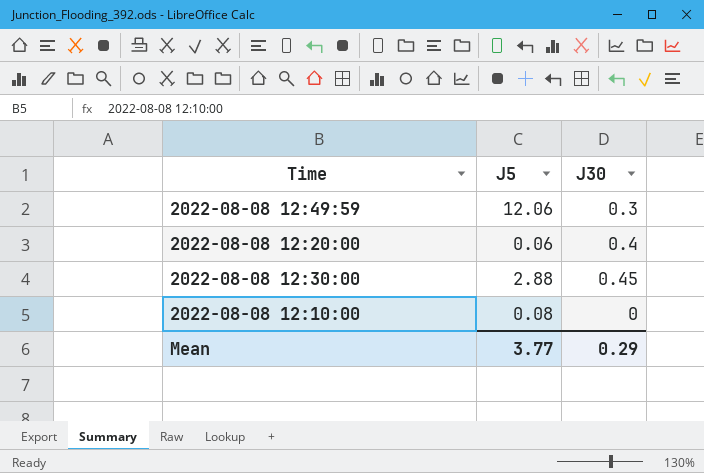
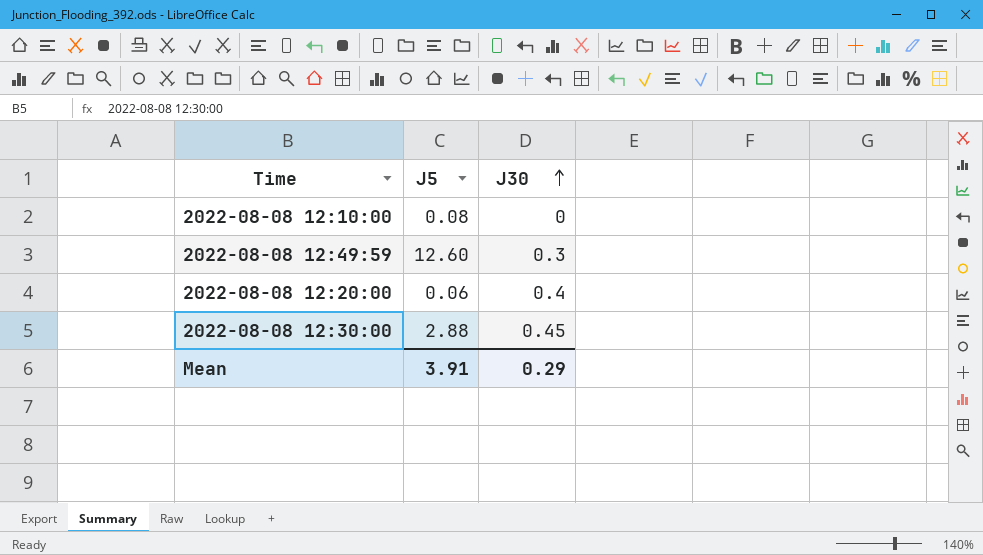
row order: none -> J30 ascending
2022-08-08 12:49:59 | J5: 12.06 -> 12.60
Mean | J5: 3.77 -> 3.91

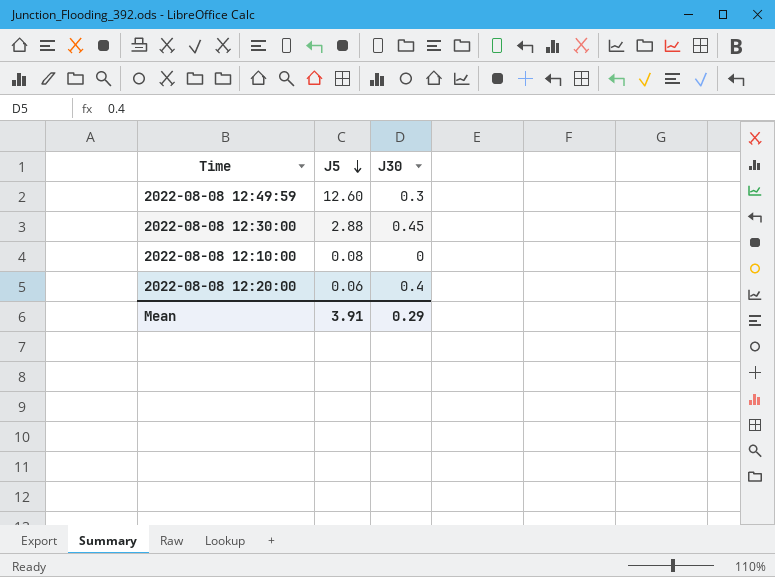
row order: J30 ascending -> J5 descending

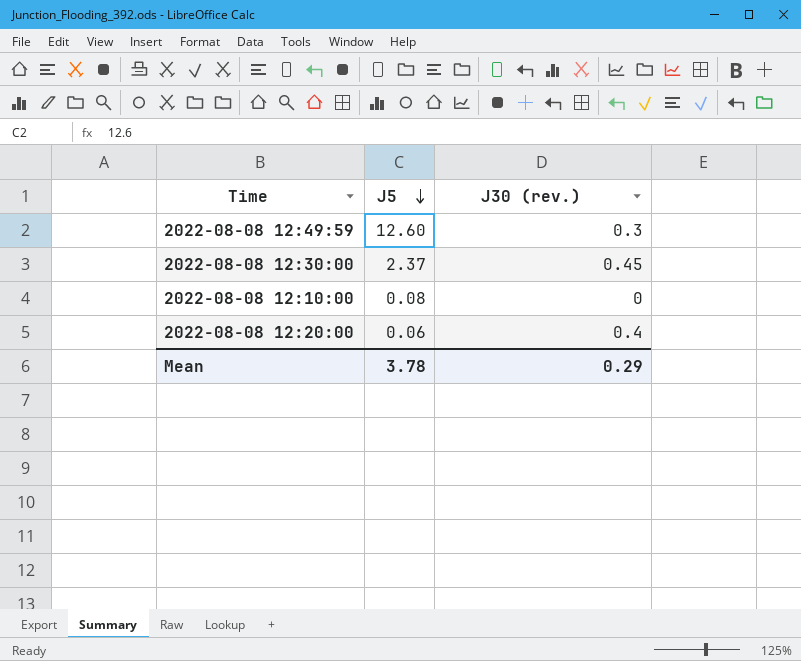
column name: J30 -> J30 (rev.)
2022-08-08 12:30:00 | J5: 2.88 -> 2.37
Mean | J5: 3.91 -> 3.78

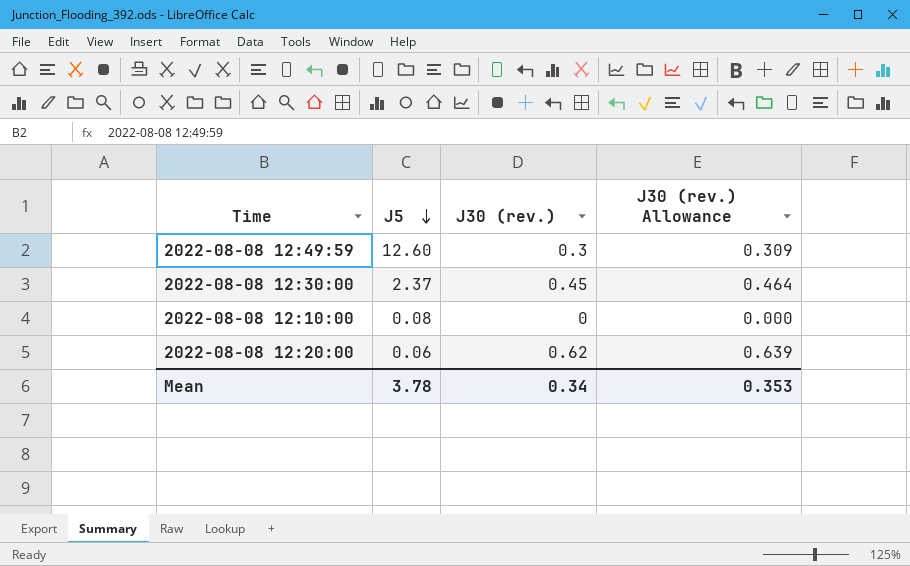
column J30 (rev.) Allowance | formula: none -> [J30 (rev.)] * 1.03
2022-08-08 12:20:00 | J30 (rev.): 0.4 -> 0.62
Mean | J30 (rev.): 0.29 -> 0.34

